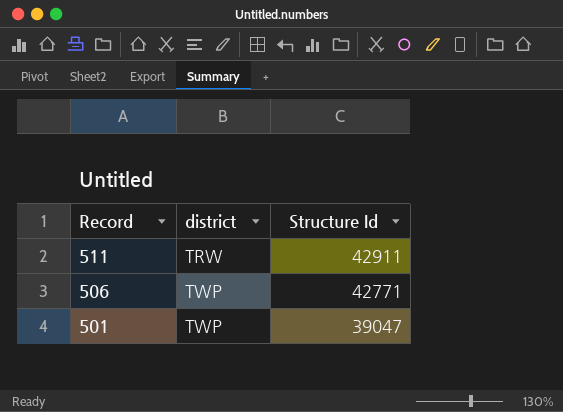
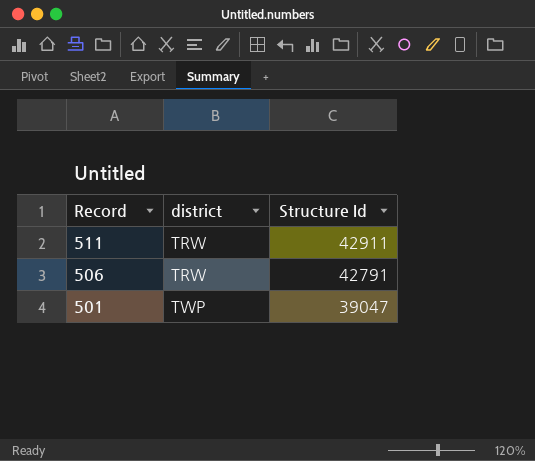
506 | district: TWP -> TRW
506 | Structure Id: 42771 -> 42791

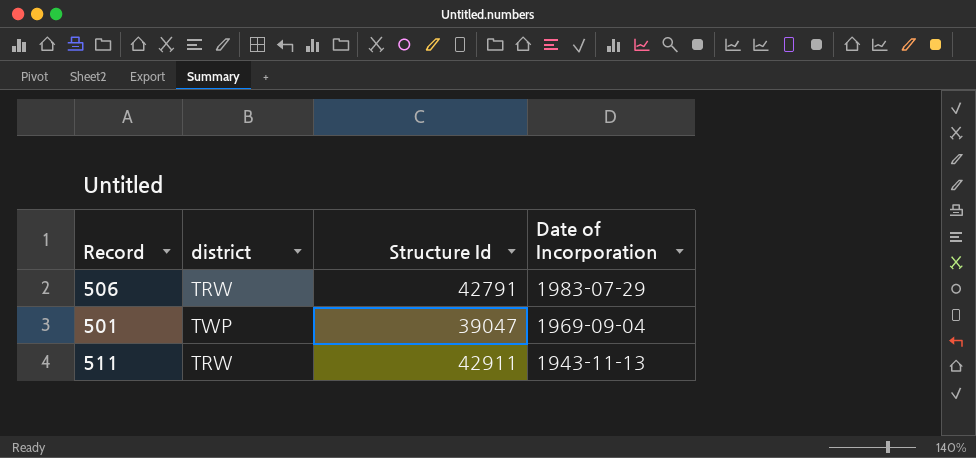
row order: Record descending -> Date of Incorporation descending
column Date of Incorporation | position: none -> 4

